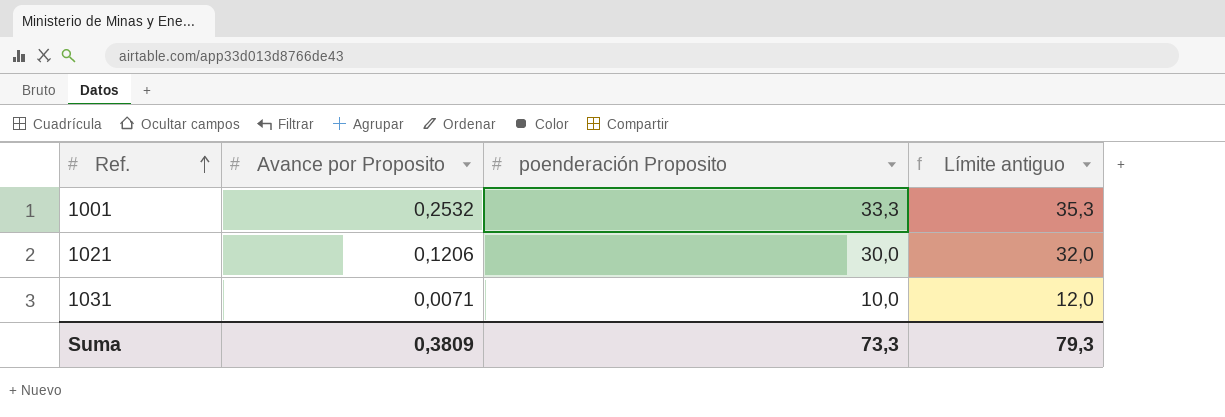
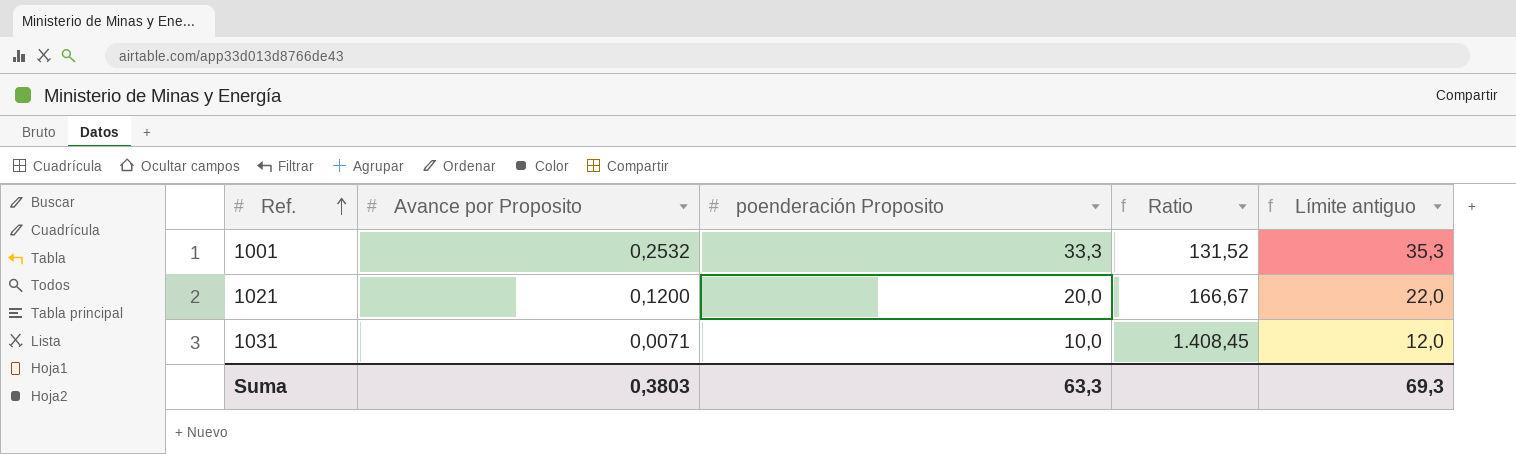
column Ratio | formula: none -> [poenderación Proposito] / [Avance por Proposito]
1021 | Avance por Proposito: 0,1206 -> 0,1200
1021 | poenderación Proposito: 30,0 -> 20,0
1021 | Límite antiguo: 32,0 -> 22,0
Suma | Avance por Proposito: 0,3809 -> 0,3803
Suma | poenderación Proposito: 73,3 -> 63,3
Suma | Límite antiguo: 79,3 -> 69,3

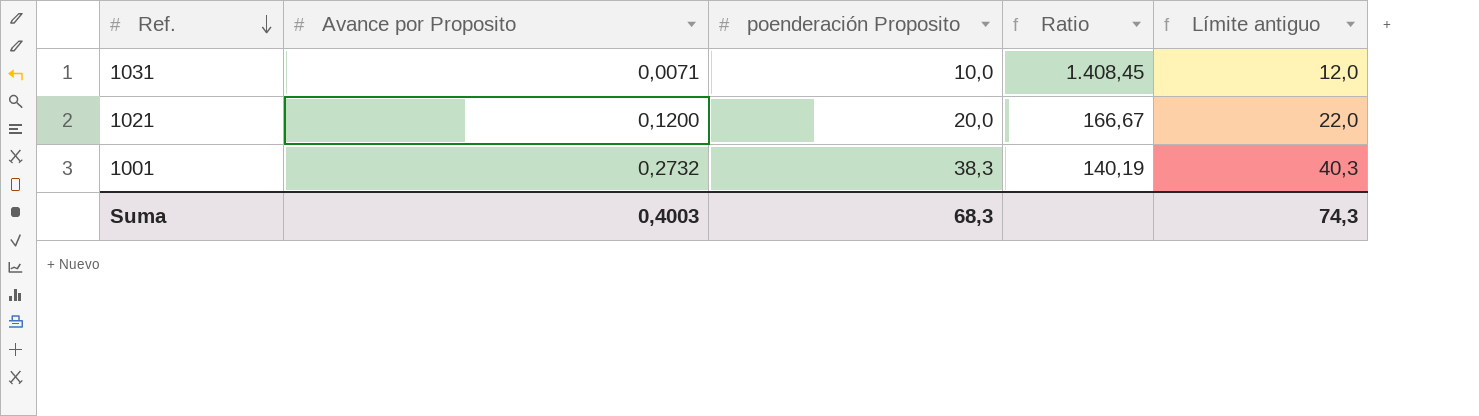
row order: Ref. ascending -> Ref. descending
1001 | Avance por Proposito: 0,2532 -> 0,2732
1001 | poenderación Proposito: 33,3 -> 38,3
1001 | Ratio: 131,52 -> 140,19
1001 | Límite antiguo: 35,3 -> 40,3
Suma | Avance por Proposito: 0,3803 -> 0,4003
Suma | poenderación Proposito: 63,3 -> 68,3
Suma | Límite antiguo: 69,3 -> 74,3

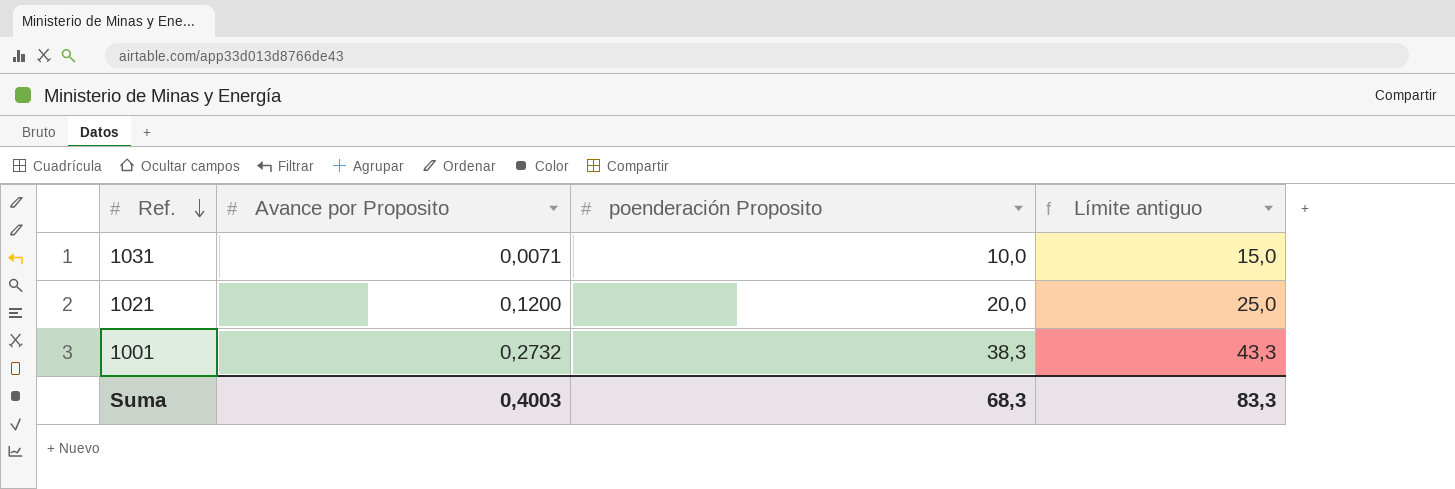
column Ratio | formula: [poenderación Proposito] / [Avance por Proposito] -> none
column Límite antiguo | formula: [poenderación Proposito] + 2 -> [poenderación Proposito] + 5
Suma | Límite antiguo: 74,3 -> 83,3

